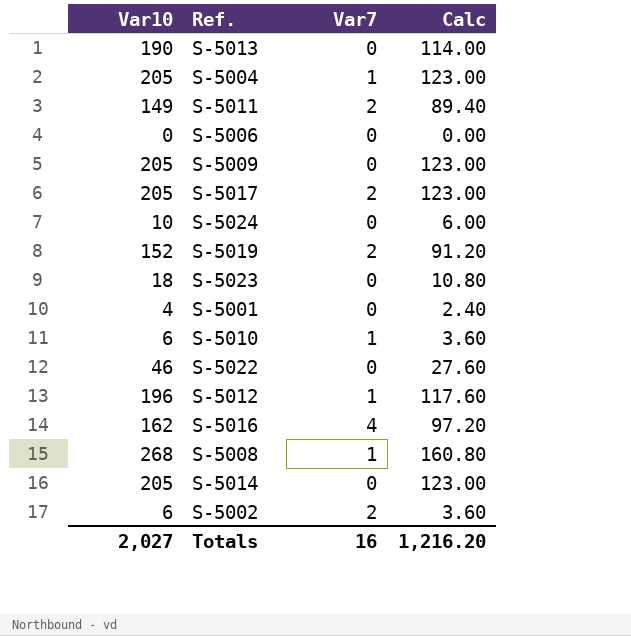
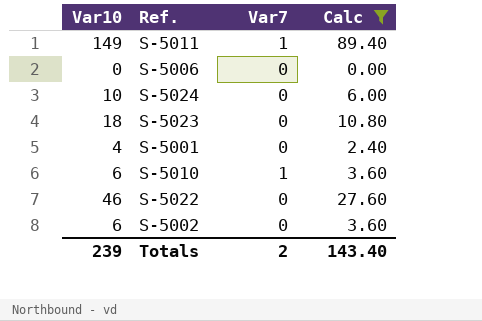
filter: none -> Calc <= 89.40
S-5011 | Var7: 2 -> 1
S-5002 | Var7: 2 -> 0
Totals | Var10: 2,027 -> 239
Totals | Var7: 16 -> 2
Totals | Calc: 1,216.20 -> 143.40

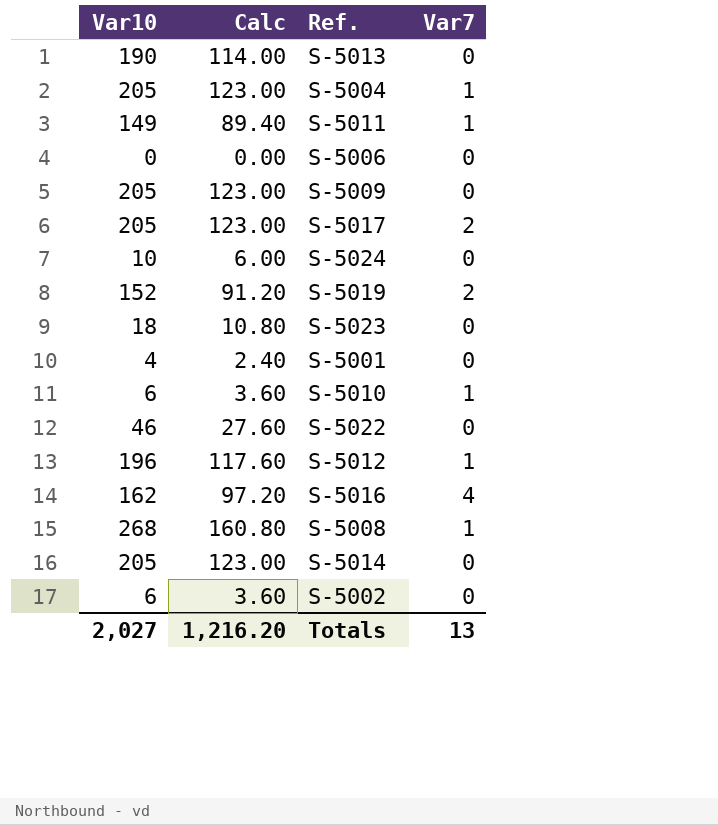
filter: Calc <= 89.40 -> none
column Calc | position: 4 -> 2
Totals | Var10: 239 -> 2,027
Totals | Calc: 143.40 -> 1,216.20
Totals | Var7: 2 -> 13

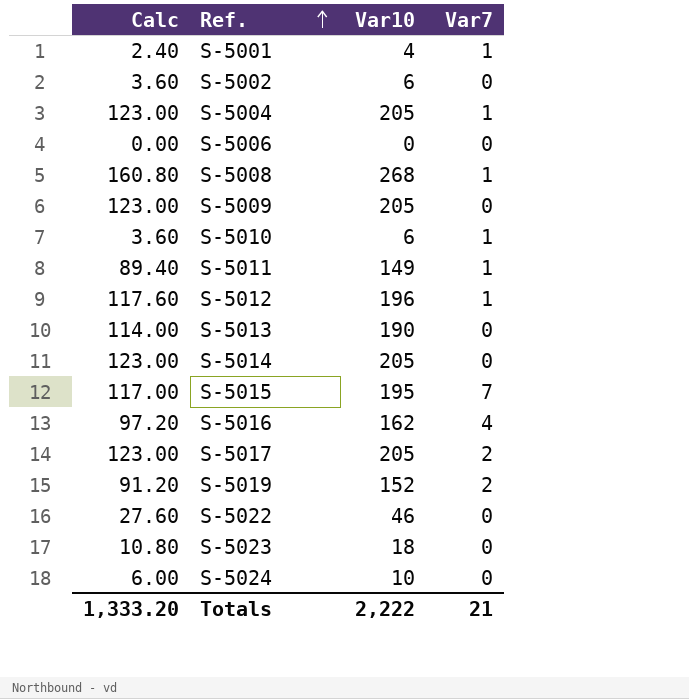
row order: none -> Ref. ascending
column Var10 | position: 1 -> 3
S-5001 | Var7: 0 -> 1
row S-5015: none -> 117.00 | 195 | 7
Totals | Calc: 1,216.20 -> 1,333.20
Totals | Var10: 2,027 -> 2,222
Totals | Var7: 13 -> 21

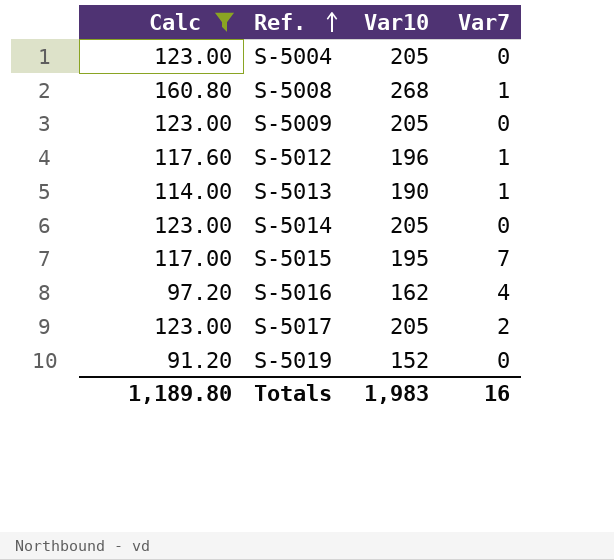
filter: none -> Calc >= 91.20
S-5004 | Var7: 1 -> 0
S-5013 | Var7: 0 -> 1
S-5019 | Var7: 2 -> 0
Totals | Calc: 1,333.20 -> 1,189.80
Totals | Var10: 2,222 -> 1,983
Totals | Var7: 21 -> 16

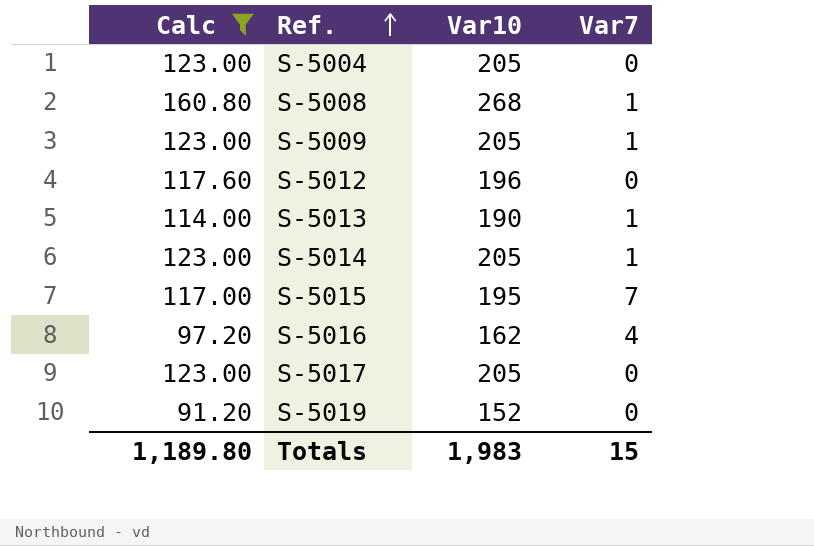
S-5009 | Var7: 0 -> 1
S-5012 | Var7: 1 -> 0
S-5014 | Var7: 0 -> 1
S-5017 | Var7: 2 -> 0
Totals | Var7: 16 -> 15

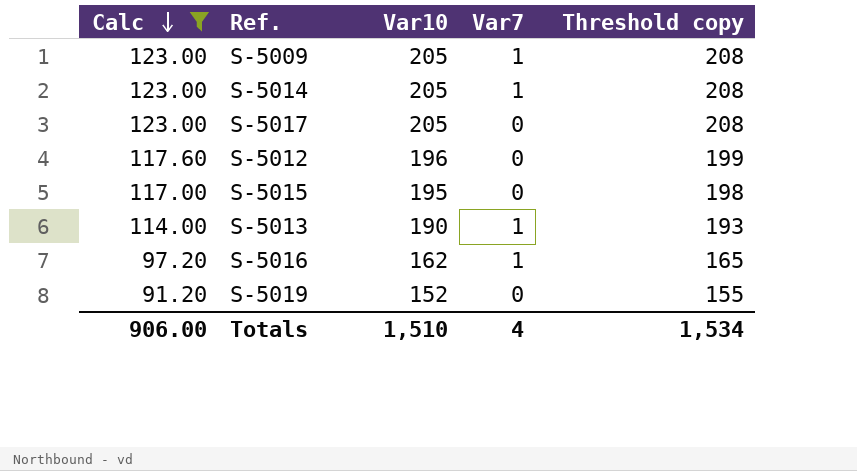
row order: Ref. ascending -> Calc descending
column Threshold copy | formula: none -> [Var10] + 3
row S-5004: 123.00 | 205 | 0 -> none
row S-5008: 160.80 | 268 | 1 -> none
S-5015 | Var7: 7 -> 0
S-5016 | Var7: 4 -> 1
Totals | Calc: 1,189.80 -> 906.00
Totals | Var10: 1,983 -> 1,510
Totals | Var7: 15 -> 4

